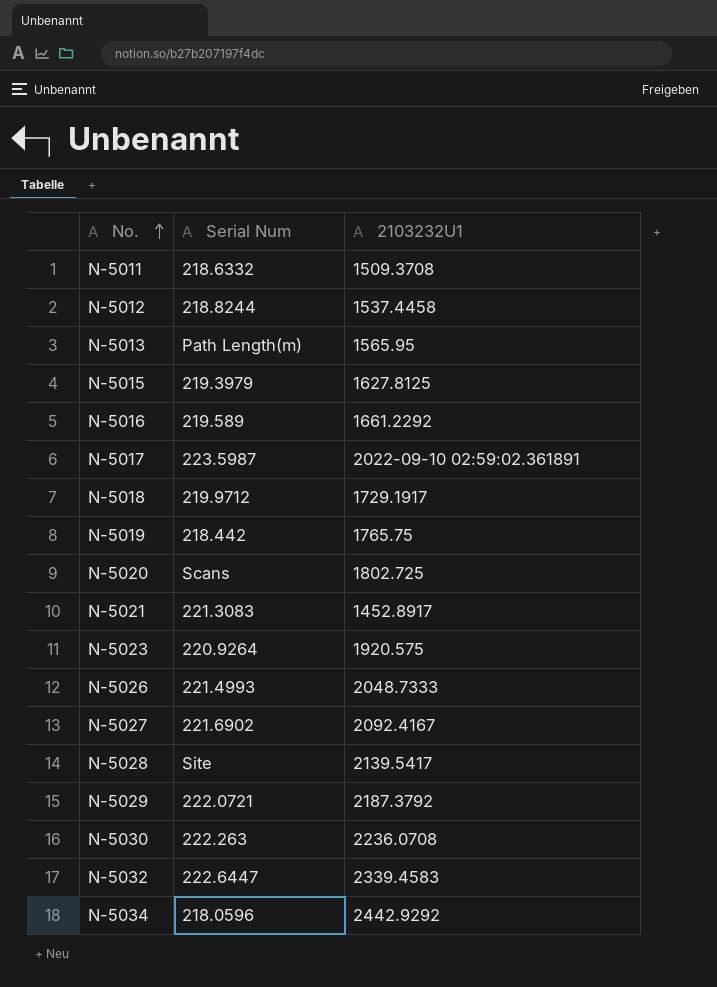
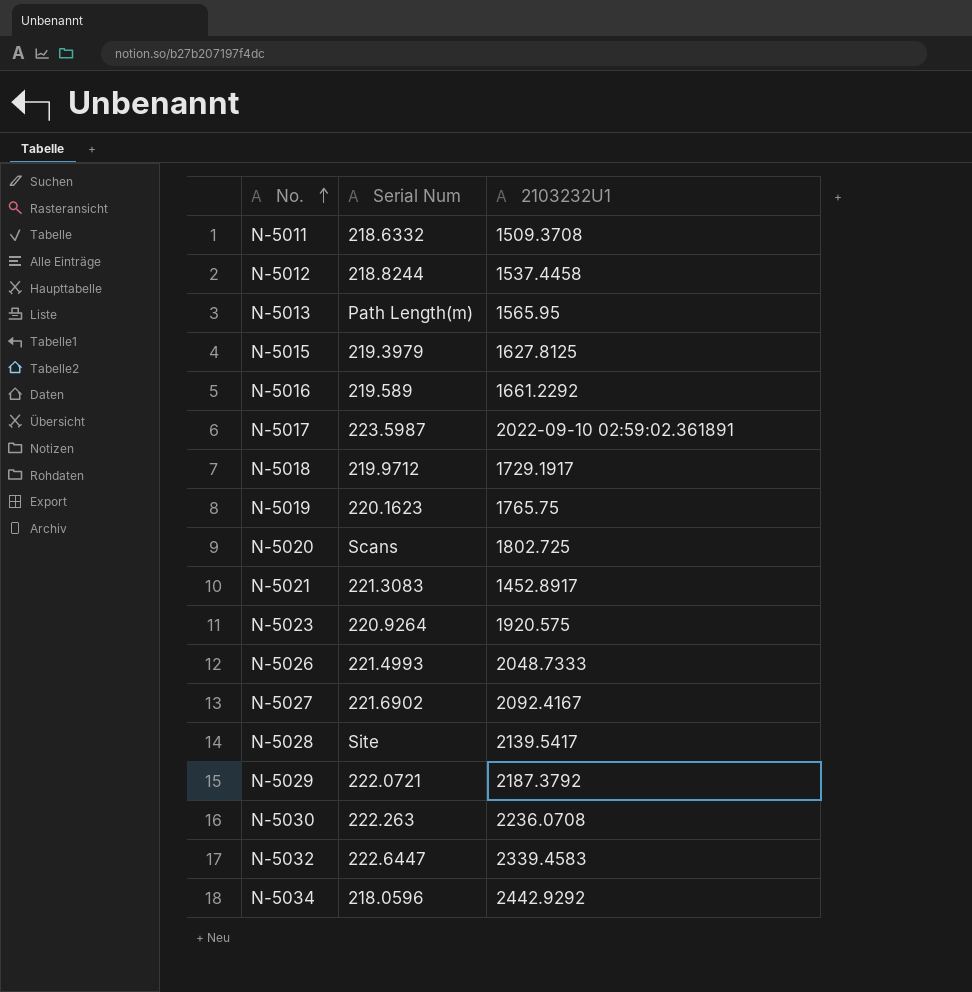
N-5019 | Serial Num: 218.442 -> 220.1623

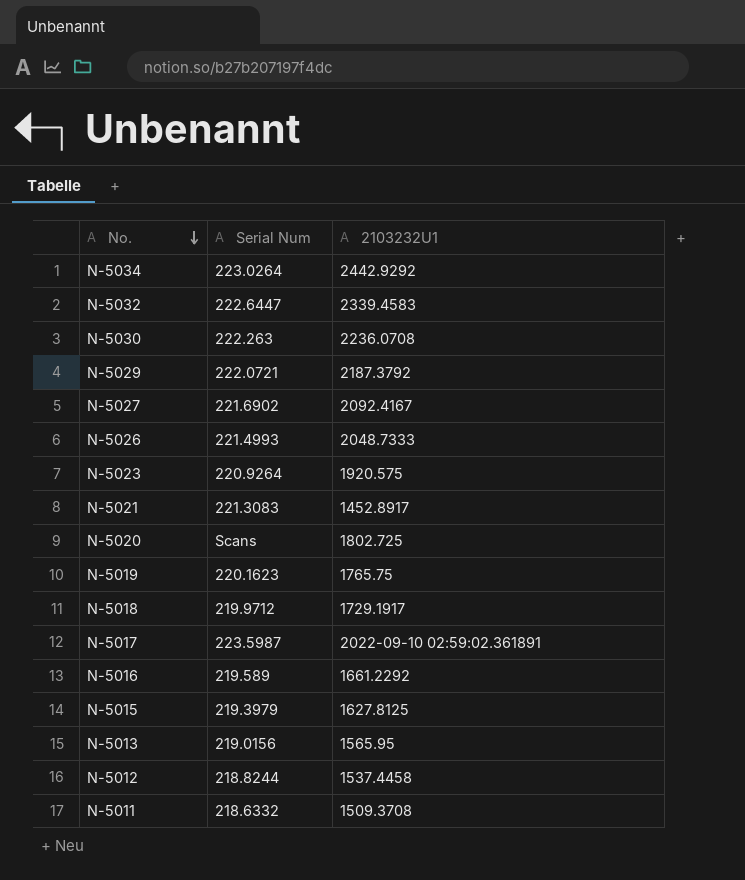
row order: No. ascending -> No. descending
row N-5028: Site | 2139.5417 -> none
N-5034 | Serial Num: 218.0596 -> 223.0264
N-5013 | Serial Num: Path Length(m) -> 219.0156

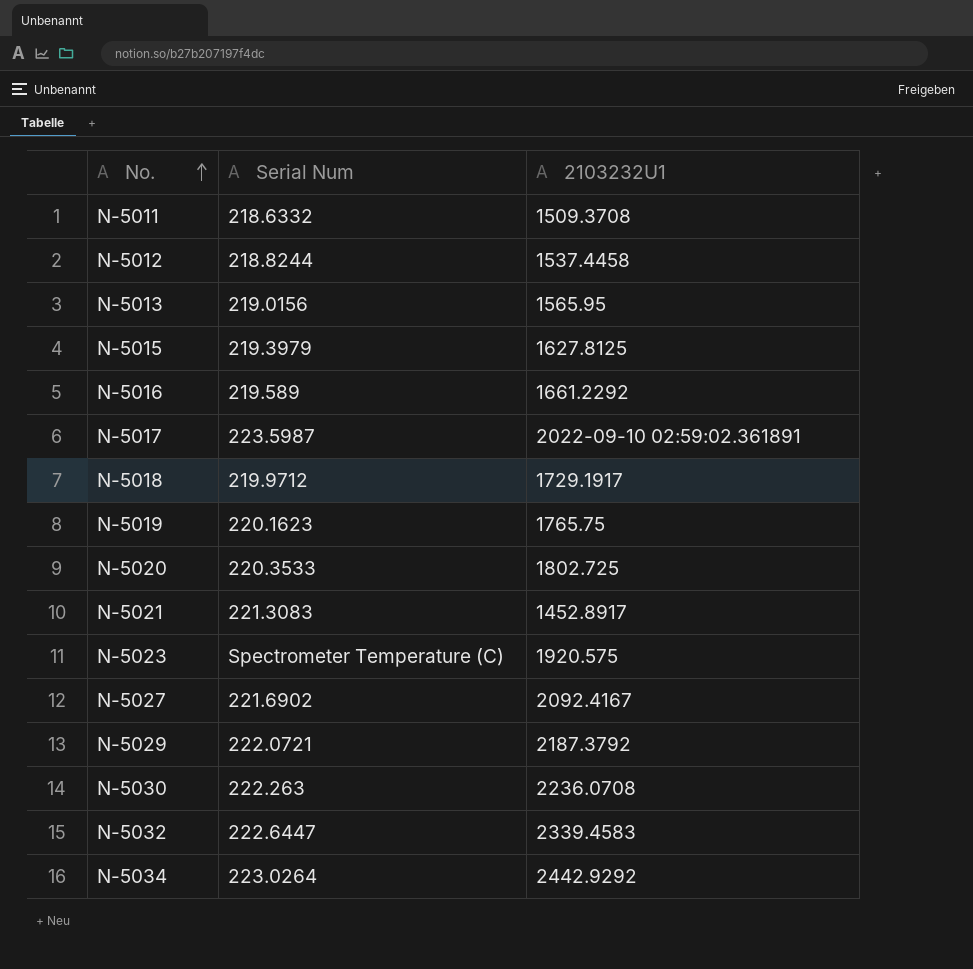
row order: No. descending -> No. ascending
row N-5026: 221.4993 | 2048.7333 -> none
N-5020 | Serial Num: Scans -> 220.3533
N-5023 | Serial Num: 220.9264 -> Spectrometer Temperature (C)

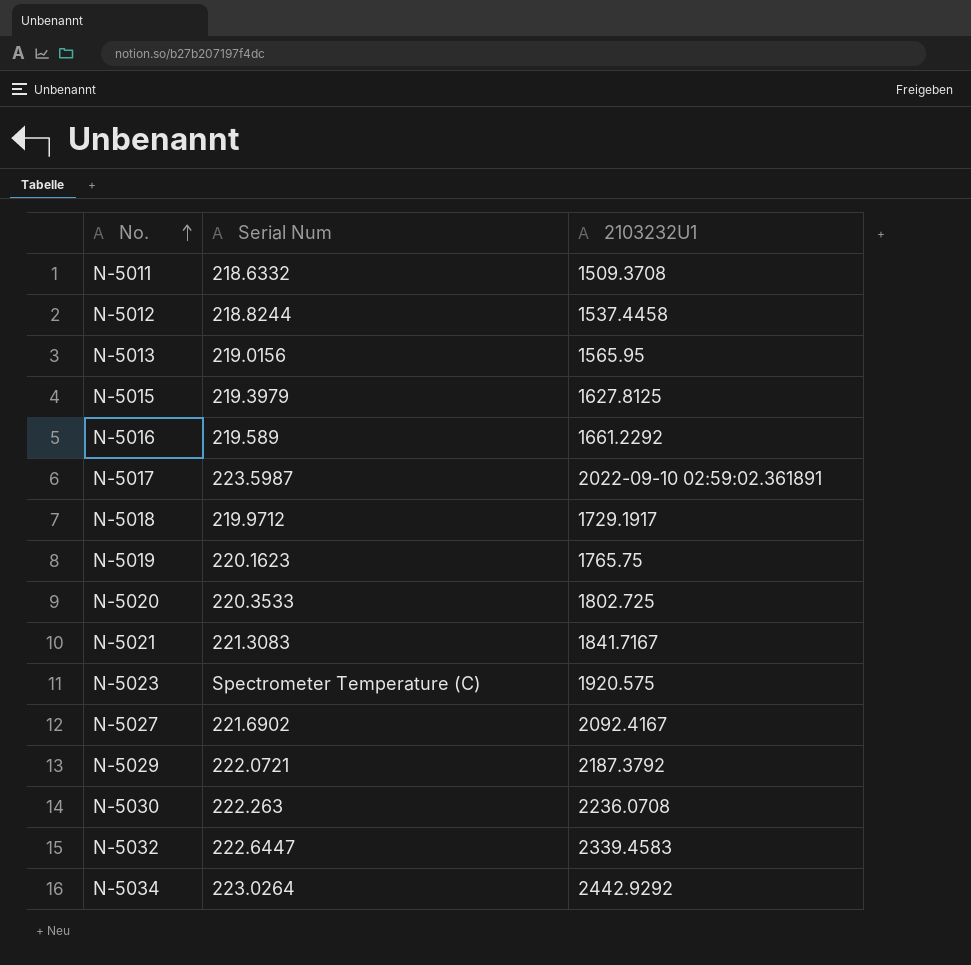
N-5021 | 2103232U1: 1452.8917 -> 1841.7167

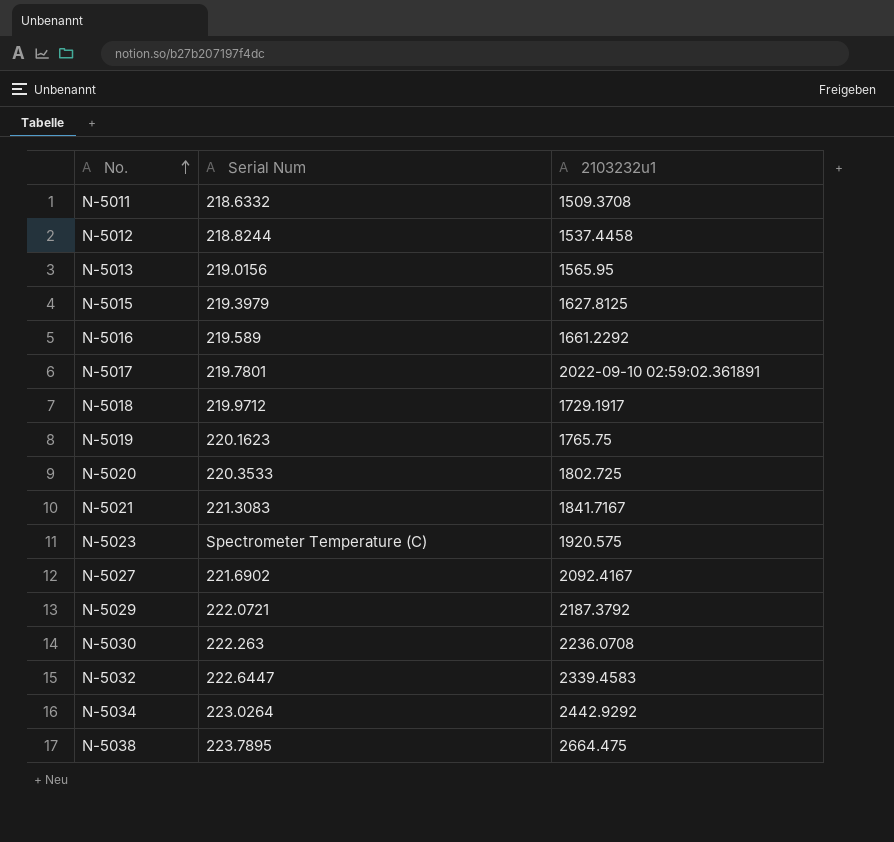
column name: 2103232U1 -> 2103232u1
N-5017 | Serial Num: 223.5987 -> 219.7801
row N-5038: none -> 223.7895 | 2664.475

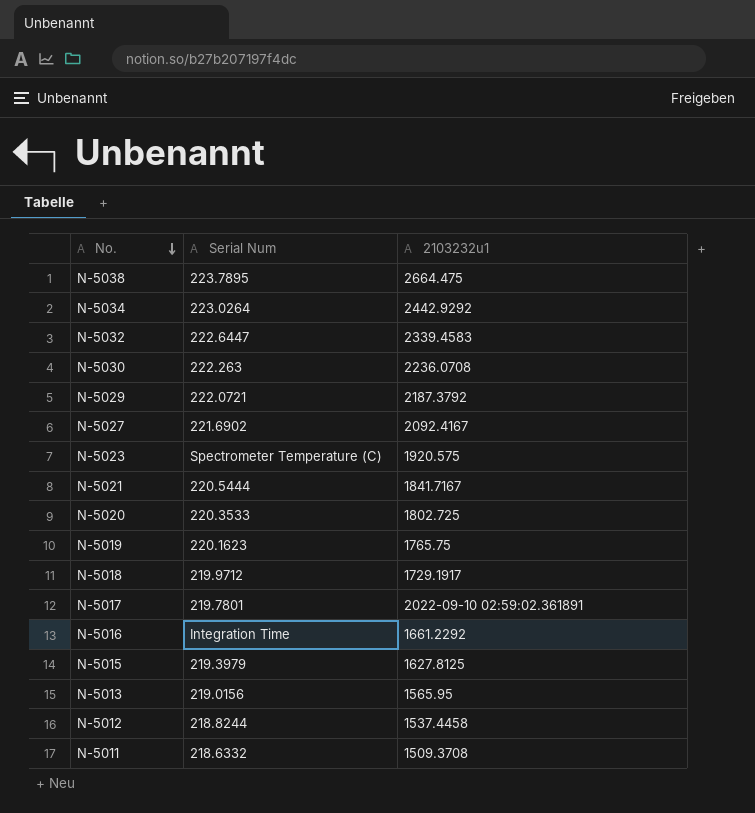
row order: No. ascending -> No. descending
N-5021 | Serial Num: 221.3083 -> 220.5444
N-5016 | Serial Num: 219.589 -> Integration Time

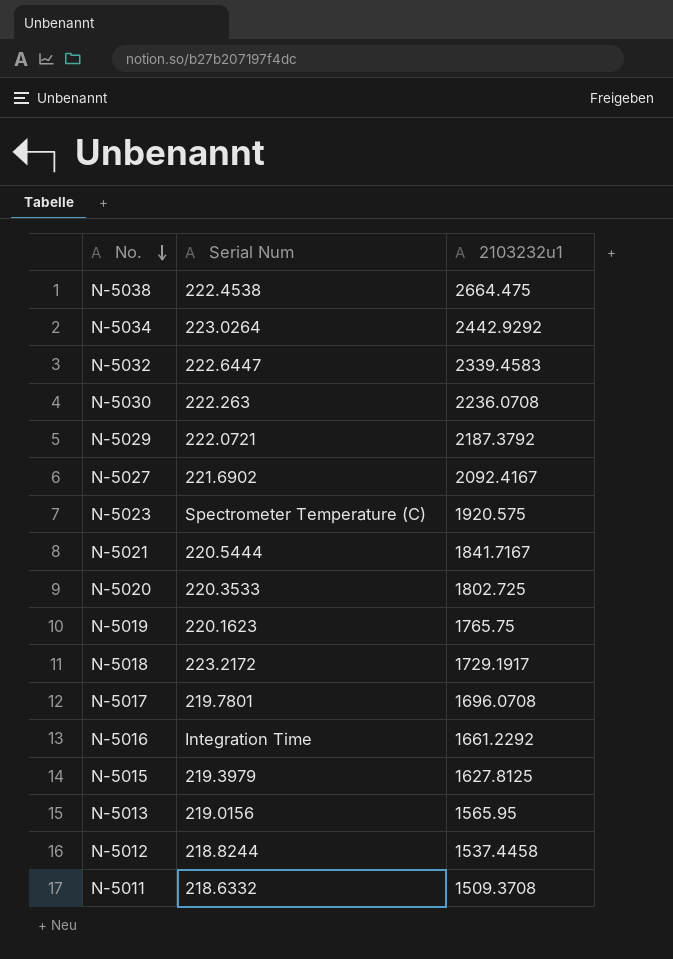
N-5038 | Serial Num: 223.7895 -> 222.4538
N-5018 | Serial Num: 219.9712 -> 223.2172
N-5017 | 2103232u1: 2022-09-10 02:59:02.361891 -> 1696.0708

